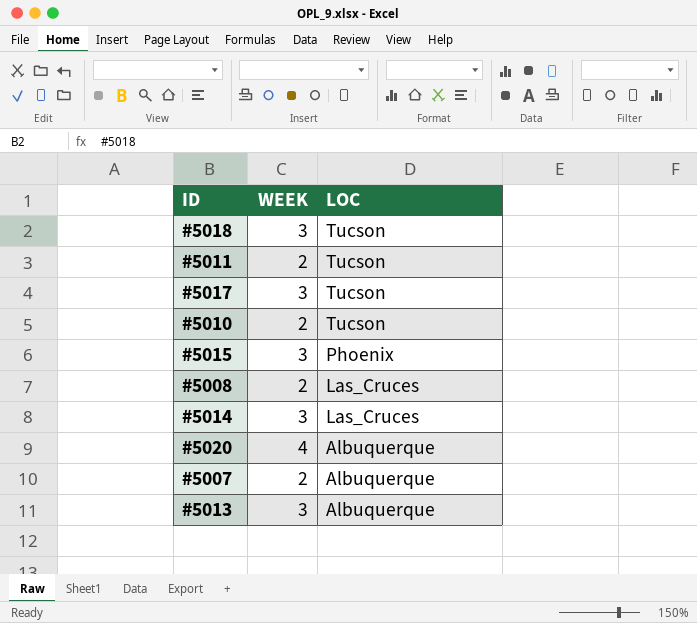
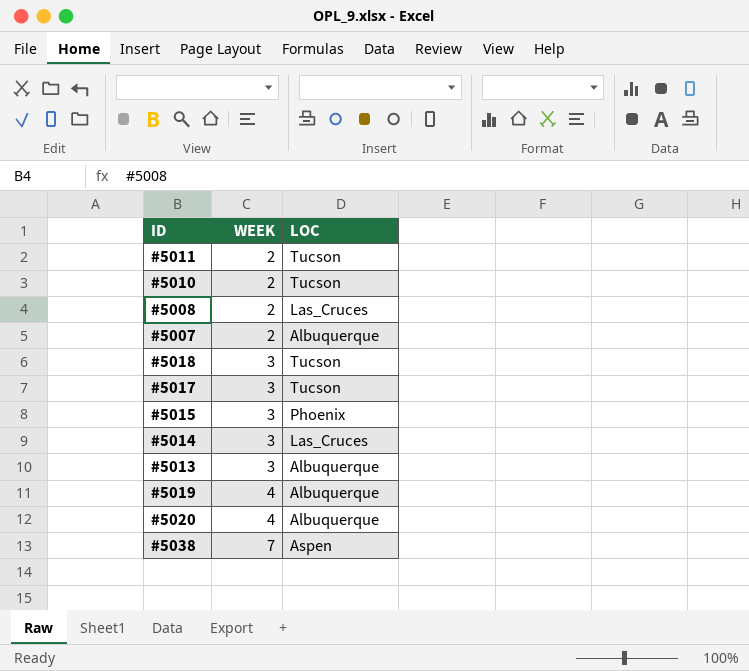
row order: LOC descending -> WEEK ascending
row #5019: none -> 4 | Albuquerque
row #5038: none -> 7 | Aspen

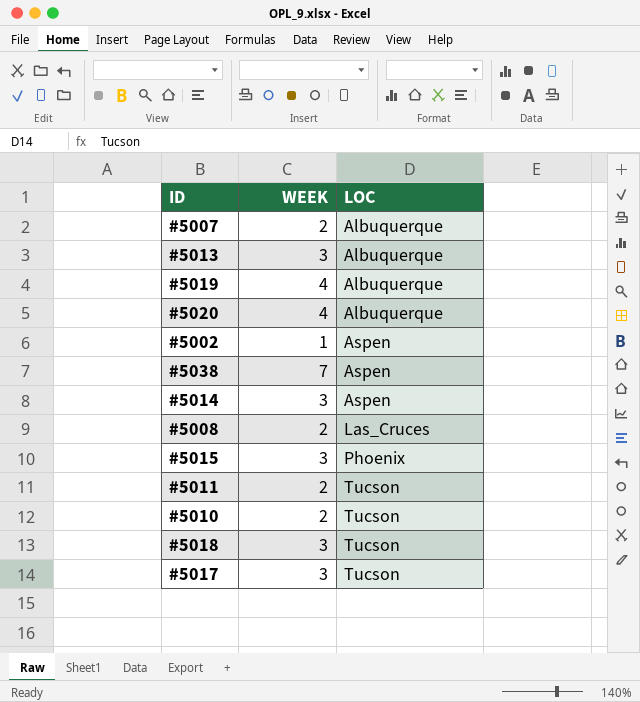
row order: WEEK ascending -> LOC ascending
row #5002: none -> 1 | Aspen
#5014 | LOC: Las_Cruces -> Aspen

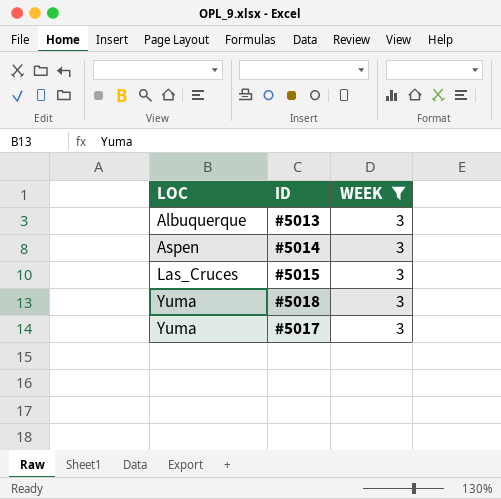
filter: none -> WEEK = 3
column LOC | position: 3 -> 1
#5015 | LOC: Phoenix -> Las_Cruces
#5018 | LOC: Tucson -> Yuma
#5017 | LOC: Tucson -> Yuma

